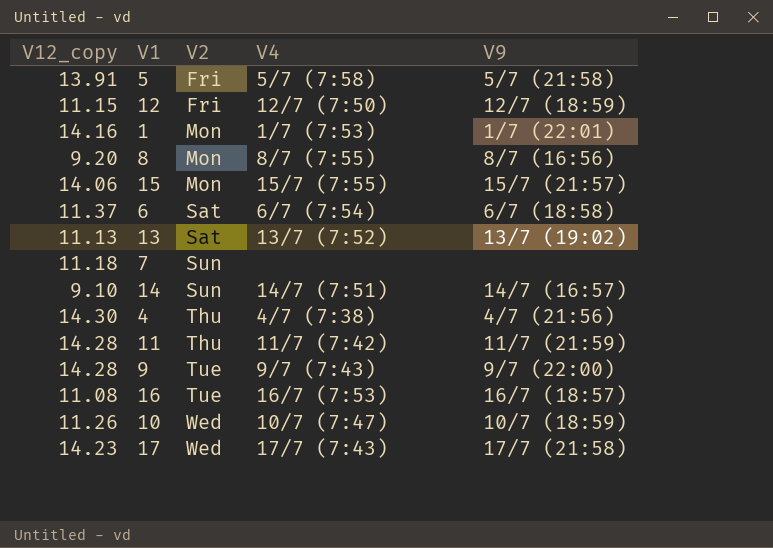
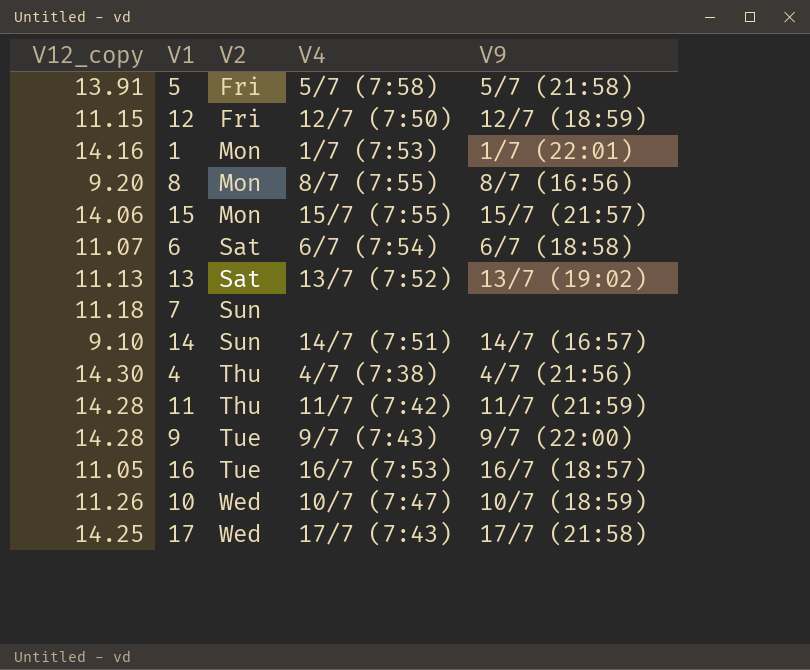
6 | V12_copy: 11.37 -> 11.07
16 | V12_copy: 11.08 -> 11.05
17 | V12_copy: 14.23 -> 14.25

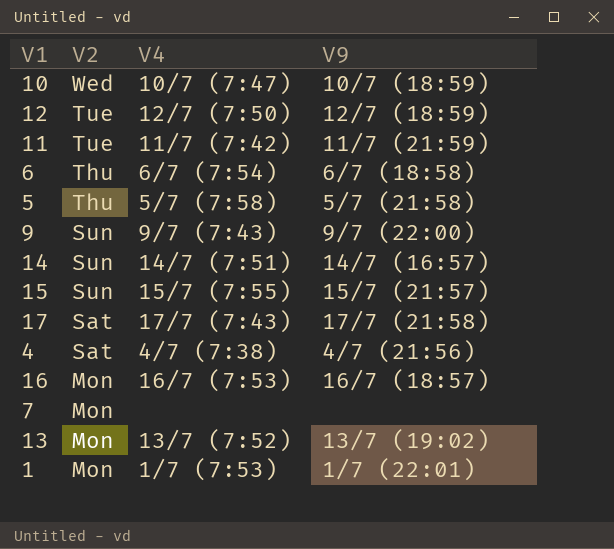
row order: V2 ascending -> V2 descending
column V12_copy | position: 1 -> none
row 8: 9.20 | Mon | 8/7 (7:55) | 8/7 (16:56) -> none
12 | V2: Fri -> Tue
11 | V2: Thu -> Tue
6 | V2: Sat -> Thu
5 | V2: Fri -> Thu
9 | V2: Tue -> Sun
15 | V2: Mon -> Sun
17 | V2: Wed -> Sat
4 | V2: Thu -> Sat
16 | V2: Tue -> Mon
7 | V2: Sun -> Mon
13 | V2: Sat -> Mon

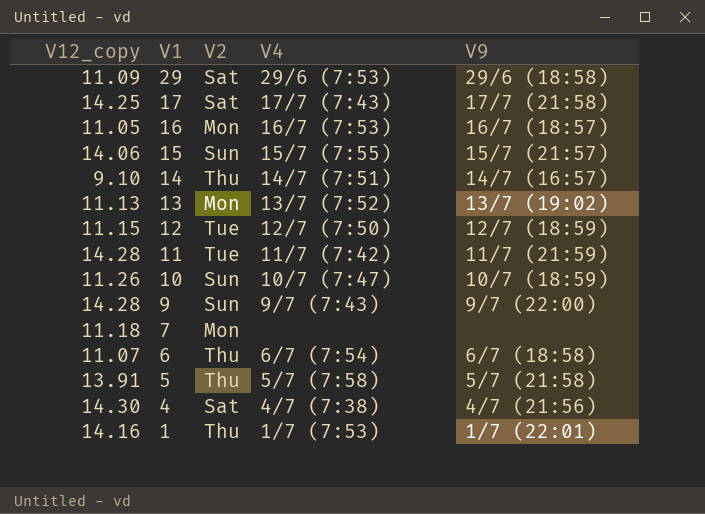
row order: V2 descending -> V1 descending
column V12_copy | position: none -> 1
row 29: none -> 11.09 | Sat | 29/6 (7:53) | 29/6 (18:58)
14 | V2: Sun -> Thu
10 | V2: Wed -> Sun
1 | V2: Mon -> Thu

